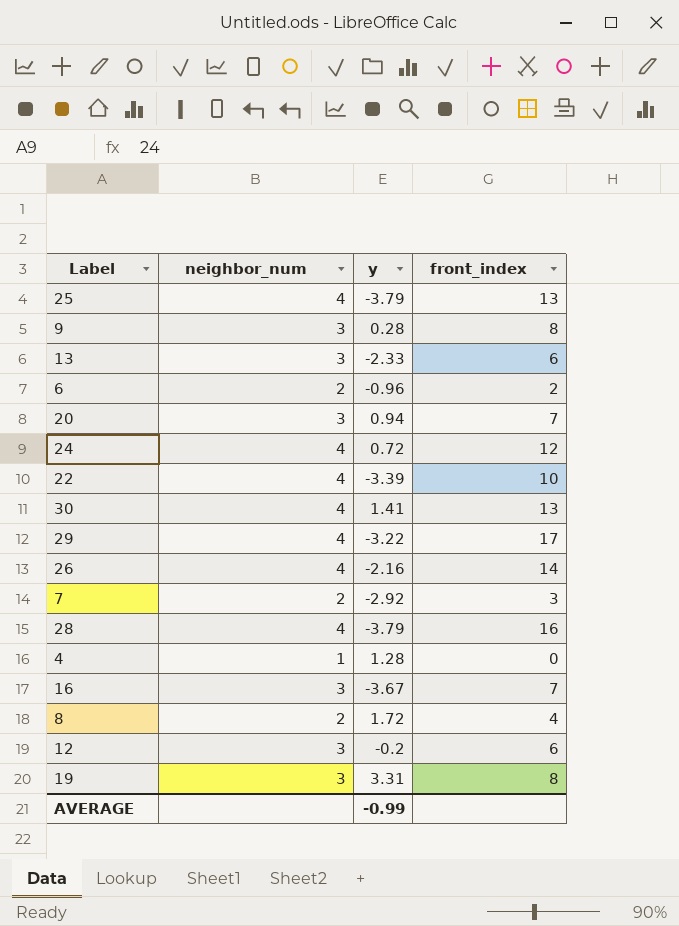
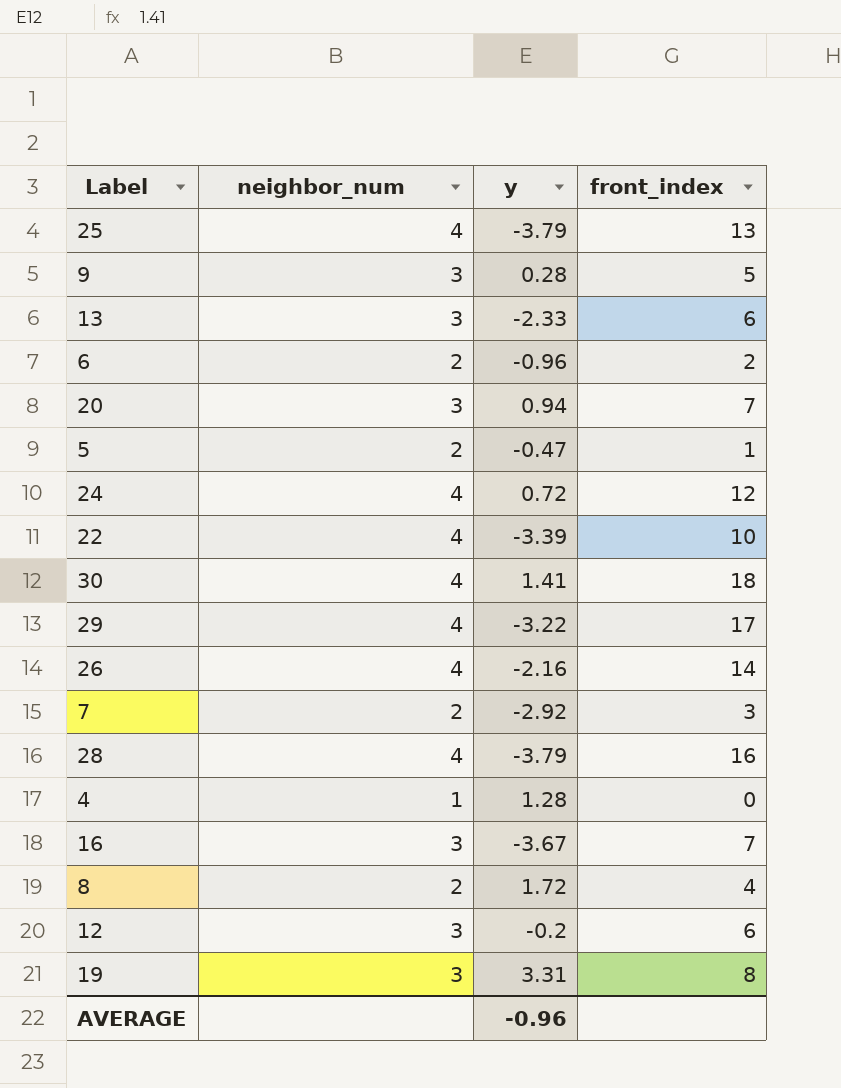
9 | front_index: 8 -> 5
row 5: none -> 2 | -0.47 | 1
30 | front_index: 13 -> 18
AVERAGE | y: -0.99 -> -0.96

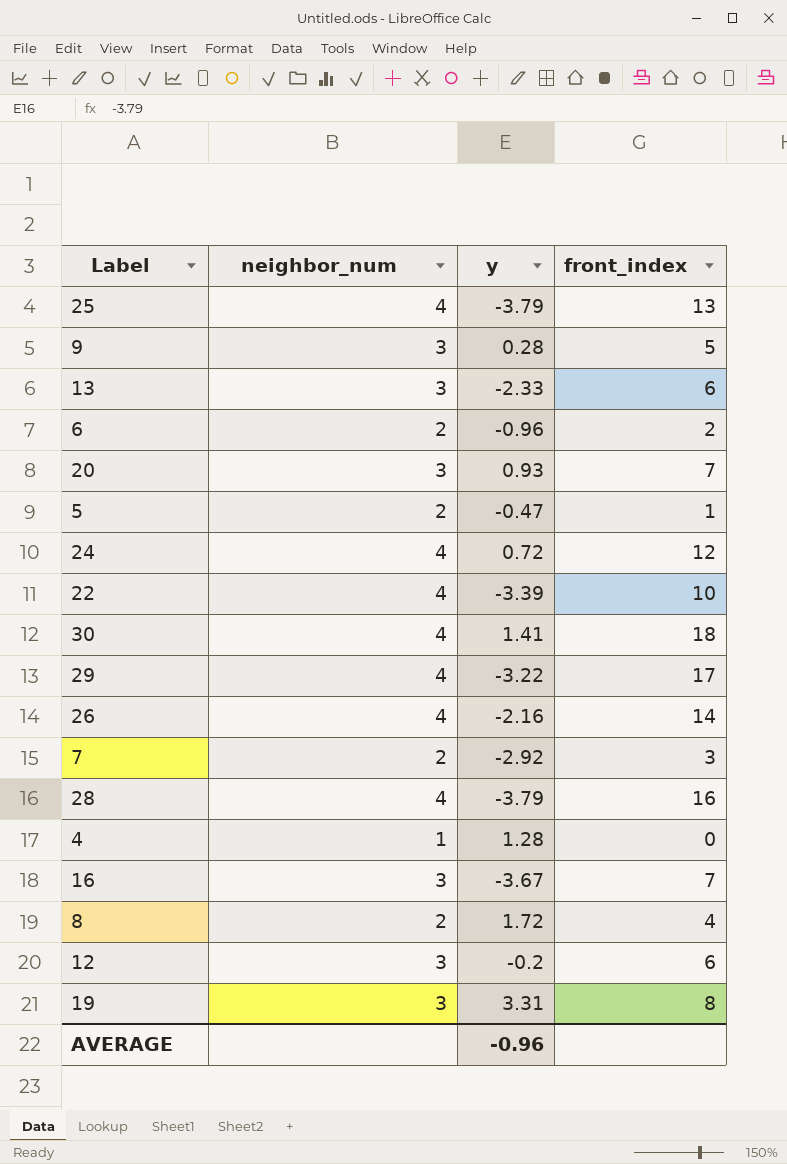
20 | y: 0.94 -> 0.93

